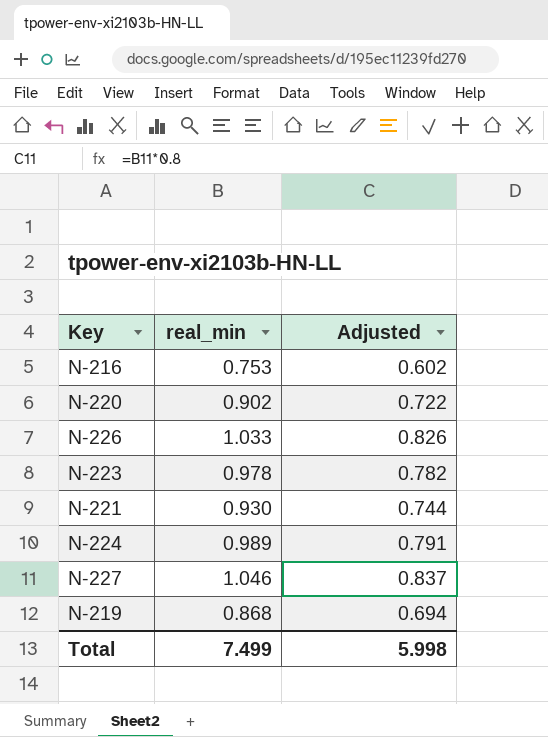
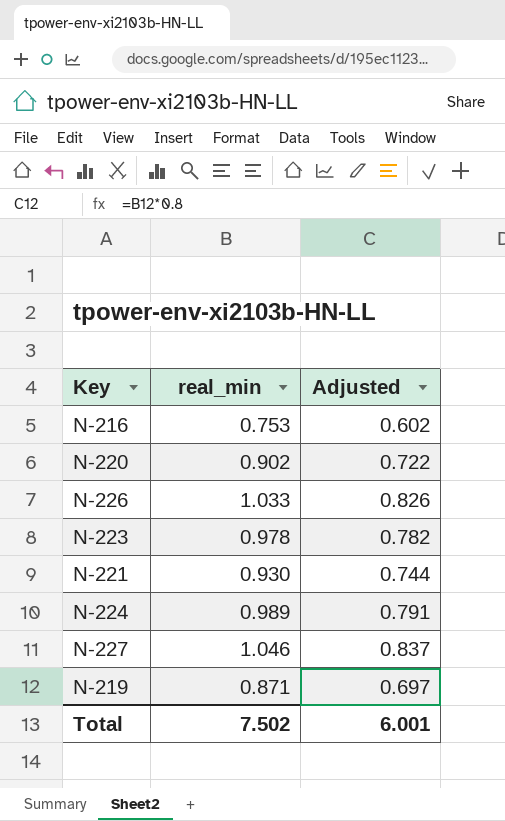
N-219 | real_min: 0.868 -> 0.871
N-219 | Adjusted: 0.694 -> 0.697
Total | real_min: 7.499 -> 7.502
Total | Adjusted: 5.998 -> 6.001

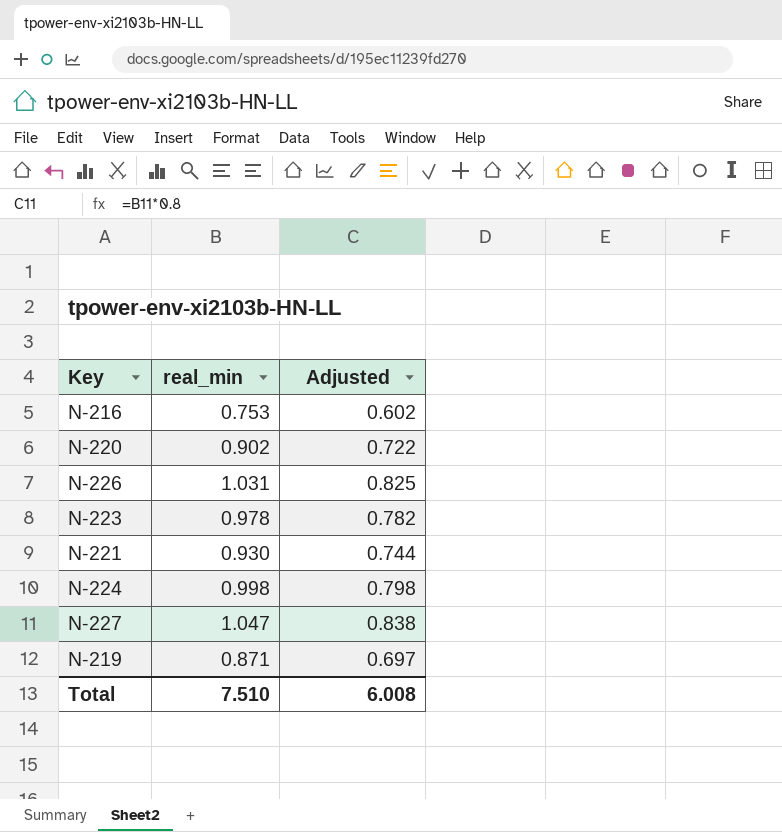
N-226 | real_min: 1.033 -> 1.031
N-226 | Adjusted: 0.826 -> 0.825
N-224 | real_min: 0.989 -> 0.998
N-224 | Adjusted: 0.791 -> 0.798
N-227 | real_min: 1.046 -> 1.047
N-227 | Adjusted: 0.837 -> 0.838
Total | real_min: 7.502 -> 7.510
Total | Adjusted: 6.001 -> 6.008

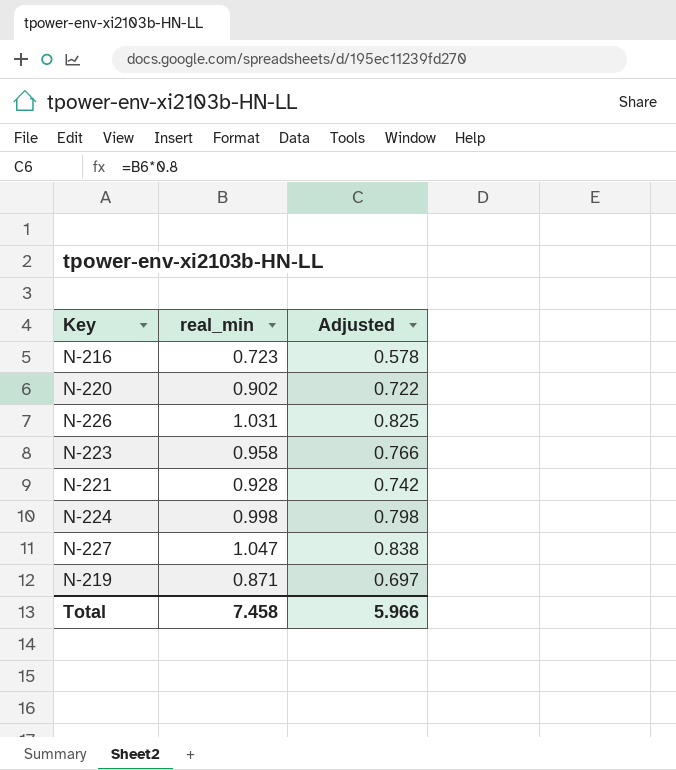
N-216 | real_min: 0.753 -> 0.723
N-216 | Adjusted: 0.602 -> 0.578
N-223 | real_min: 0.978 -> 0.958
N-223 | Adjusted: 0.782 -> 0.766
N-221 | real_min: 0.930 -> 0.928
N-221 | Adjusted: 0.744 -> 0.742
Total | real_min: 7.510 -> 7.458
Total | Adjusted: 6.008 -> 5.966

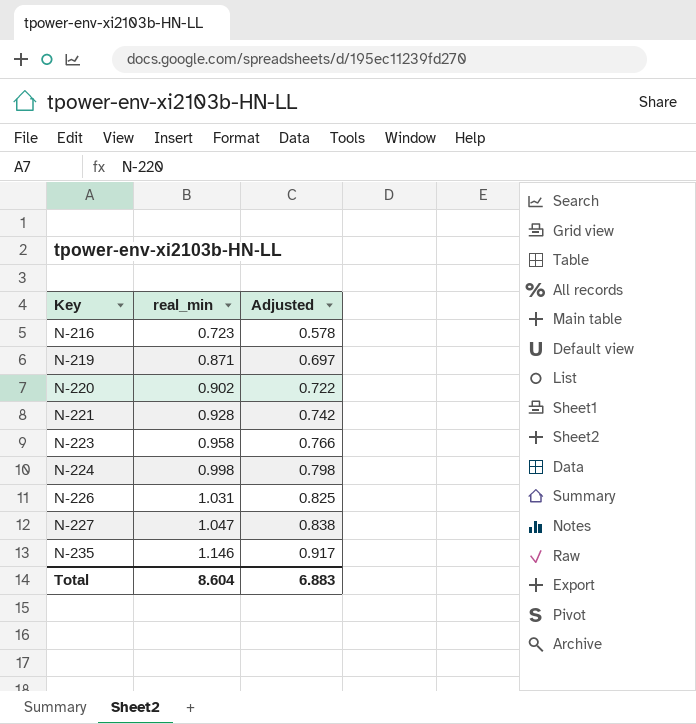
row order: none -> Key ascending
row N-235: none -> 1.146 | 0.917
Total | real_min: 7.458 -> 8.604
Total | Adjusted: 5.966 -> 6.883

